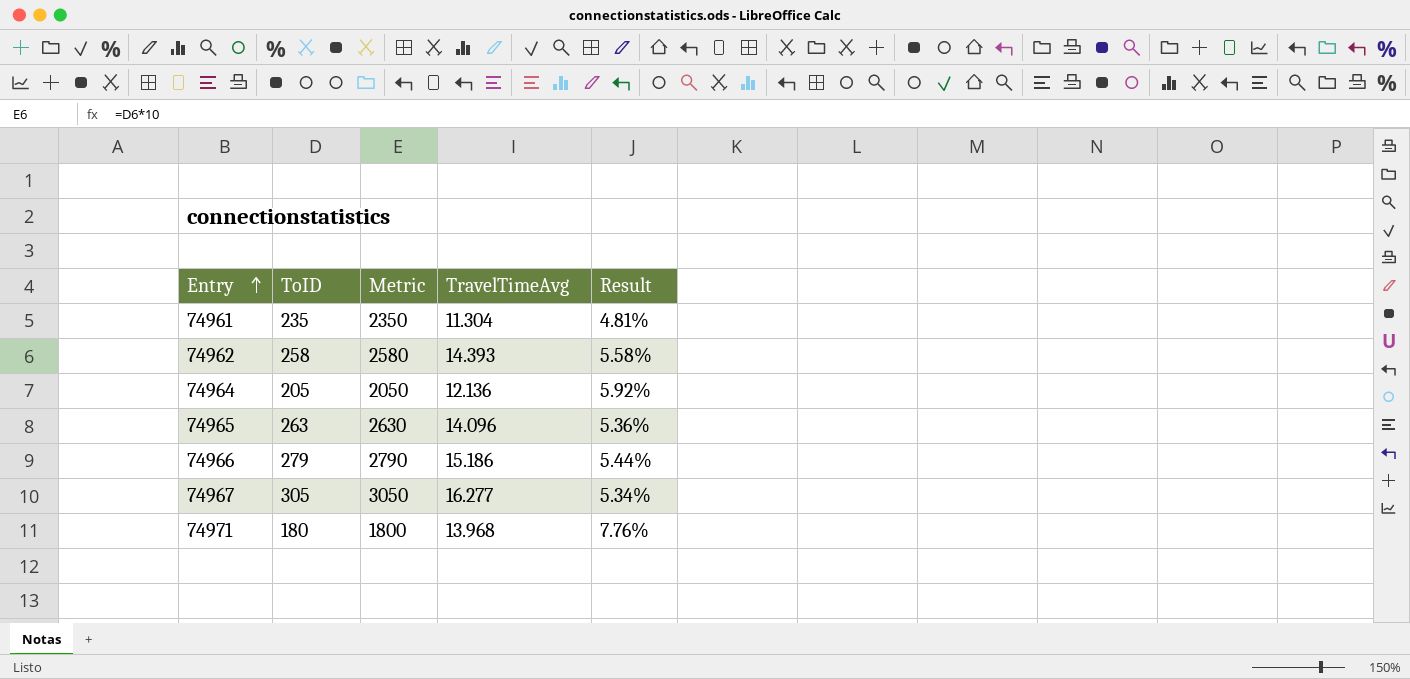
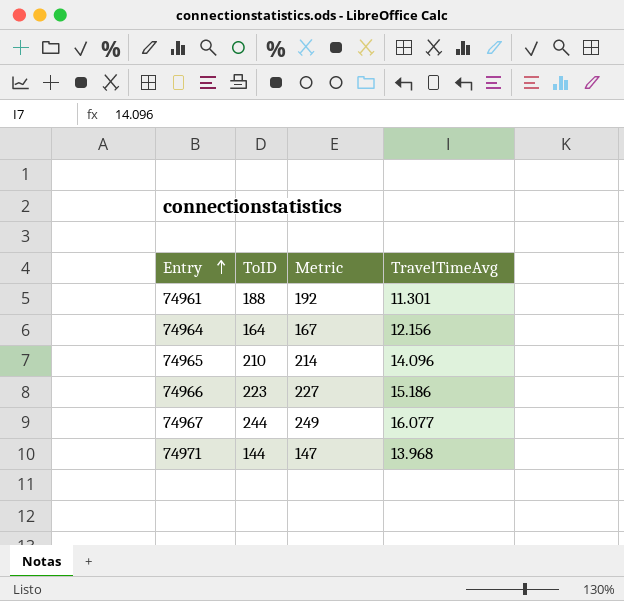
column Result | formula: [TravelTimeAvg] / [ToID] -> none
column Metric | formula: [ToID] * 10 -> [ToID] * 1.02
row 74962: 258 | 2580 | 14.393 | 5.58% -> none
74961 | ToID: 235 -> 188
74961 | TravelTimeAvg: 11.304 -> 11.301
74964 | ToID: 205 -> 164
74964 | TravelTimeAvg: 12.136 -> 12.156
74965 | ToID: 263 -> 210
74966 | ToID: 279 -> 223
74967 | ToID: 305 -> 244
74967 | TravelTimeAvg: 16.277 -> 16.077
74971 | ToID: 180 -> 144

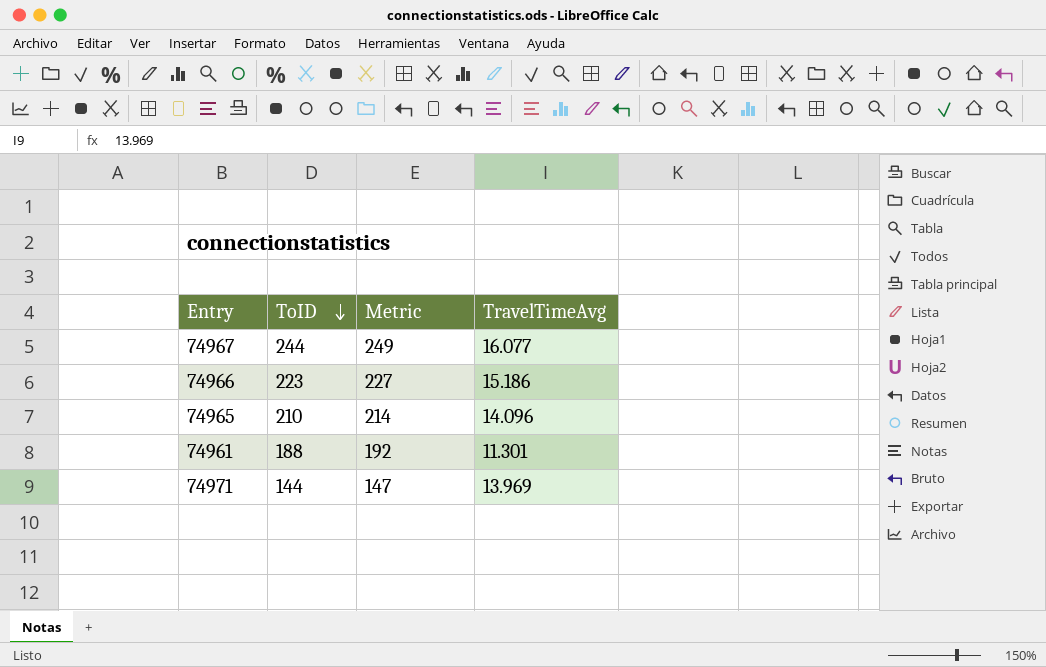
row order: Entry ascending -> ToID descending
row 74964: 164 | 167 | 12.156 -> none
74971 | TravelTimeAvg: 13.968 -> 13.969

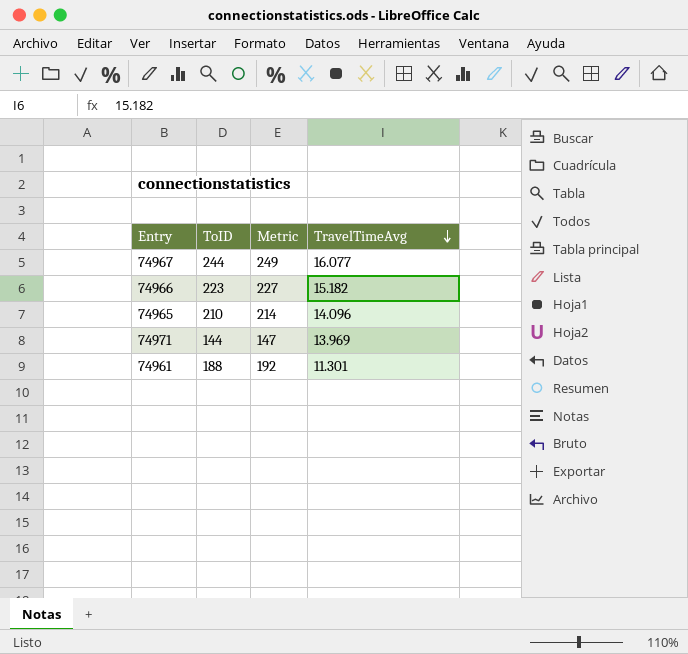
row order: ToID descending -> TravelTimeAvg descending
74966 | TravelTimeAvg: 15.186 -> 15.182

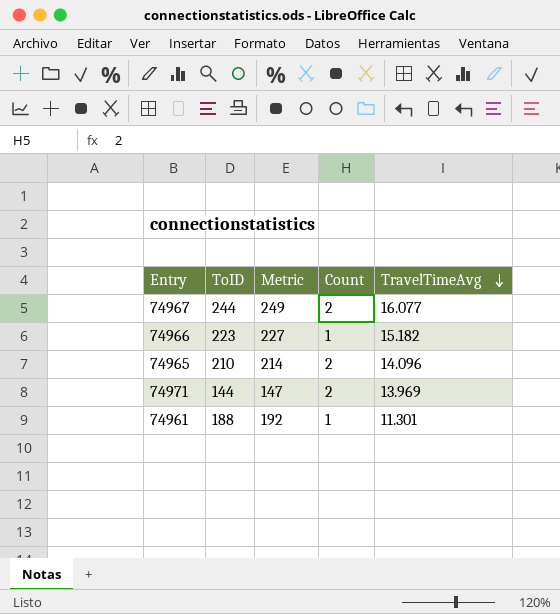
column Count | position: none -> 4

